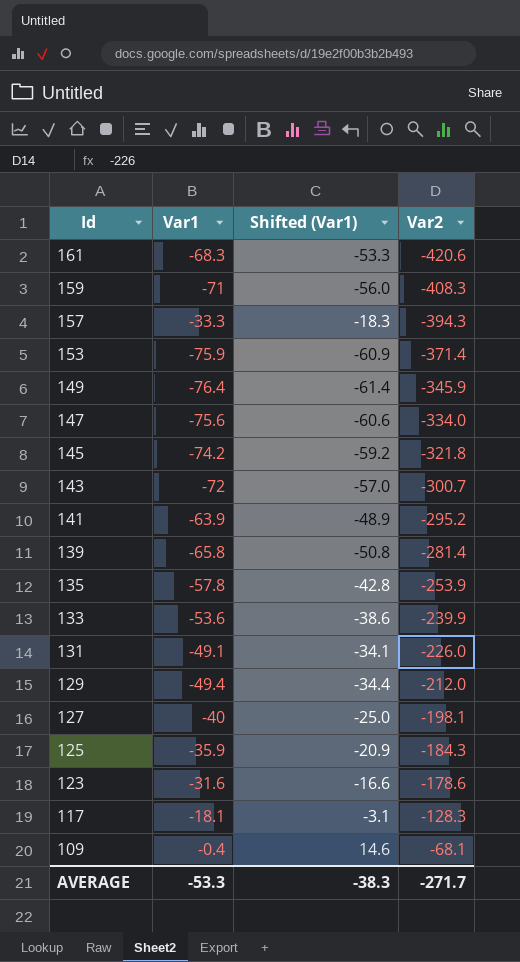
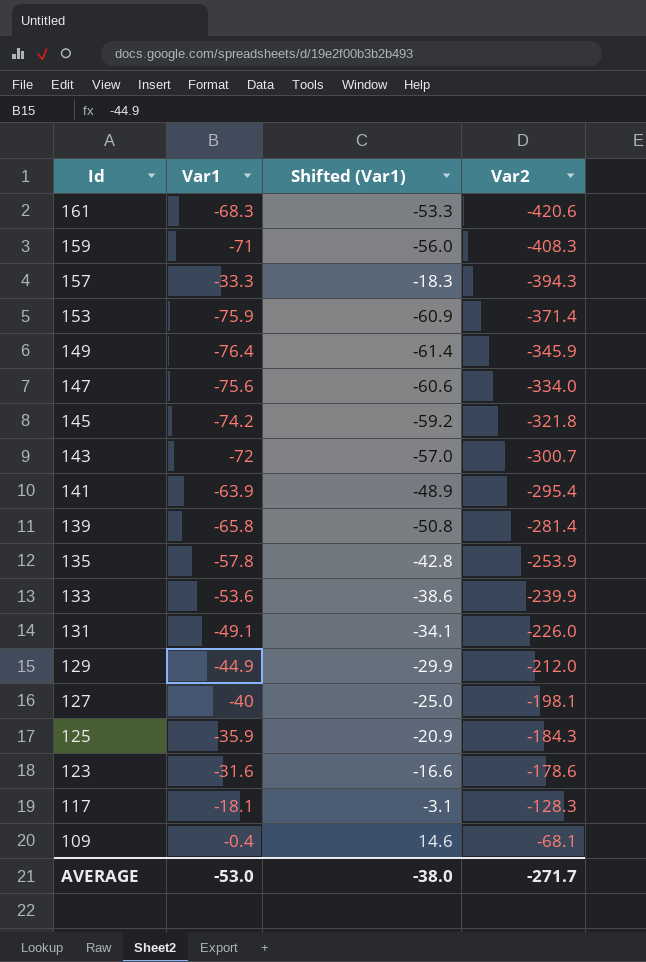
141 | Var2: -295.2 -> -295.4
129 | Var1: -49.4 -> -44.9
129 | Shifted (Var1): -34.4 -> -29.9
AVERAGE | Var1: -53.3 -> -53.0
AVERAGE | Shifted (Var1): -38.3 -> -38.0

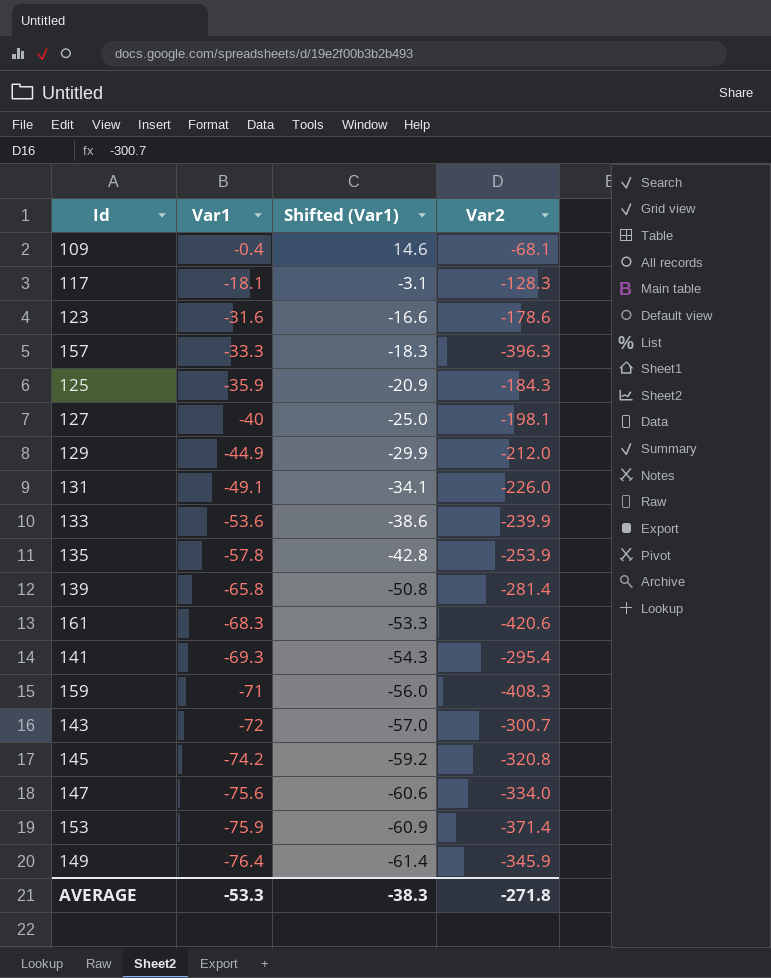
row order: Id descending -> Var1 descending
157 | Var2: -394.3 -> -396.3
141 | Var1: -63.9 -> -69.3
141 | Shifted (Var1): -48.9 -> -54.3
145 | Var2: -321.8 -> -320.8
AVERAGE | Var1: -53.0 -> -53.3
AVERAGE | Shifted (Var1): -38.0 -> -38.3
AVERAGE | Var2: -271.7 -> -271.8

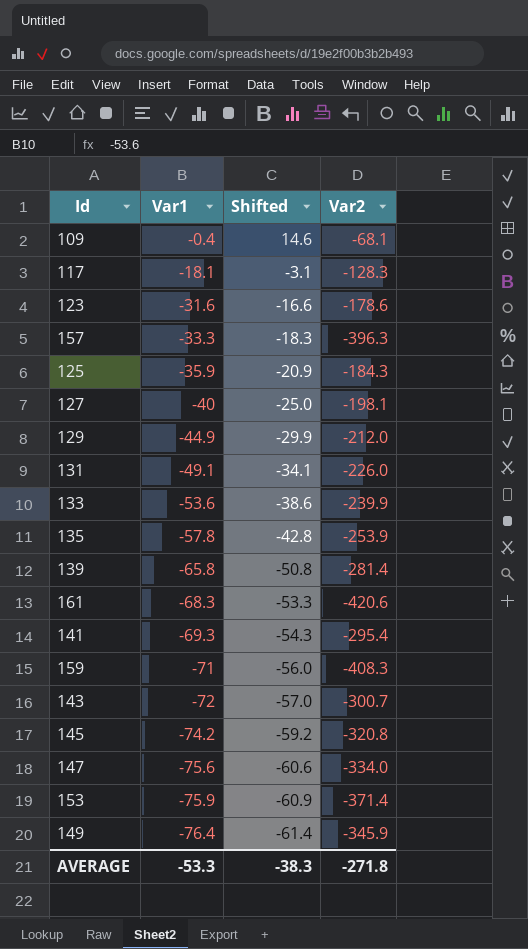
column name: Shifted (Var1) -> Shifted

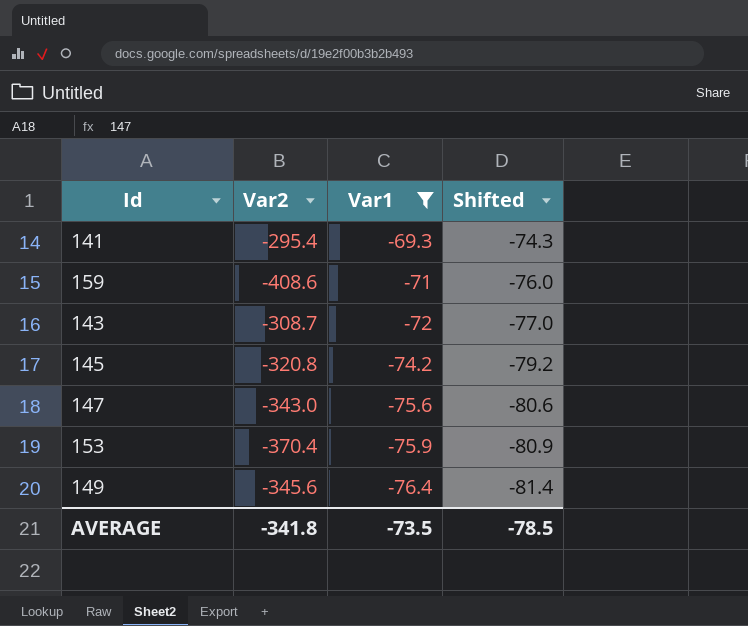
filter: none -> Var1 <= -69.3
column Var2 | position: 4 -> 2
column Shifted | formula: [Var1] + 15 -> [Var1] - 5
159 | Var2: -408.3 -> -408.6
143 | Var2: -300.7 -> -308.7
147 | Var2: -334.0 -> -343.0
153 | Var2: -371.4 -> -370.4
149 | Var2: -345.9 -> -345.6
AVERAGE | Var2: -271.8 -> -341.8
AVERAGE | Var1: -53.3 -> -73.5
AVERAGE | Shifted: -38.3 -> -78.5

